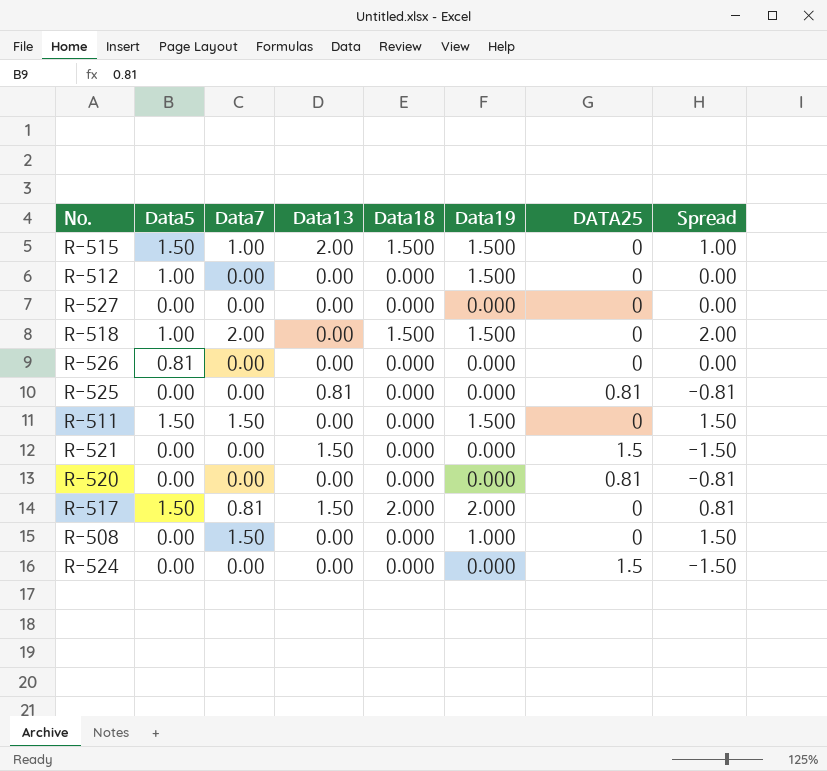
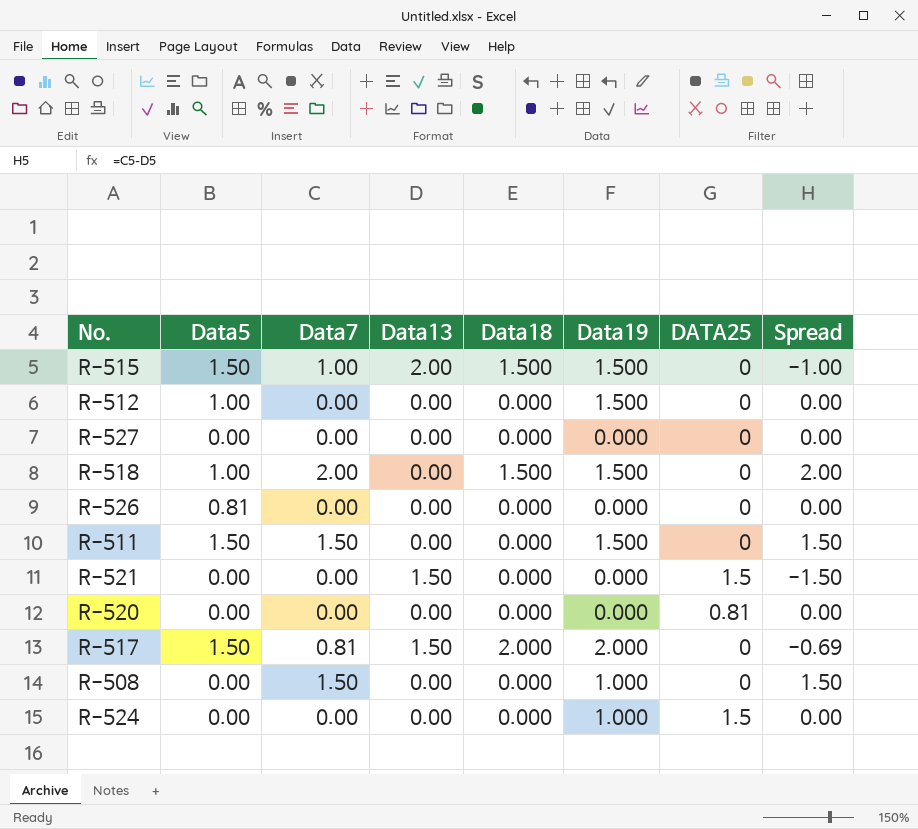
column Spread | formula: [Data7] - [DATA25] -> [Data7] - [Data13]
row R-525: 0.00 | 0.00 | 0.81 | 0.000 | 0.000 | 0.81 | -0.81 -> none
R-524 | Data19: 0.000 -> 1.000

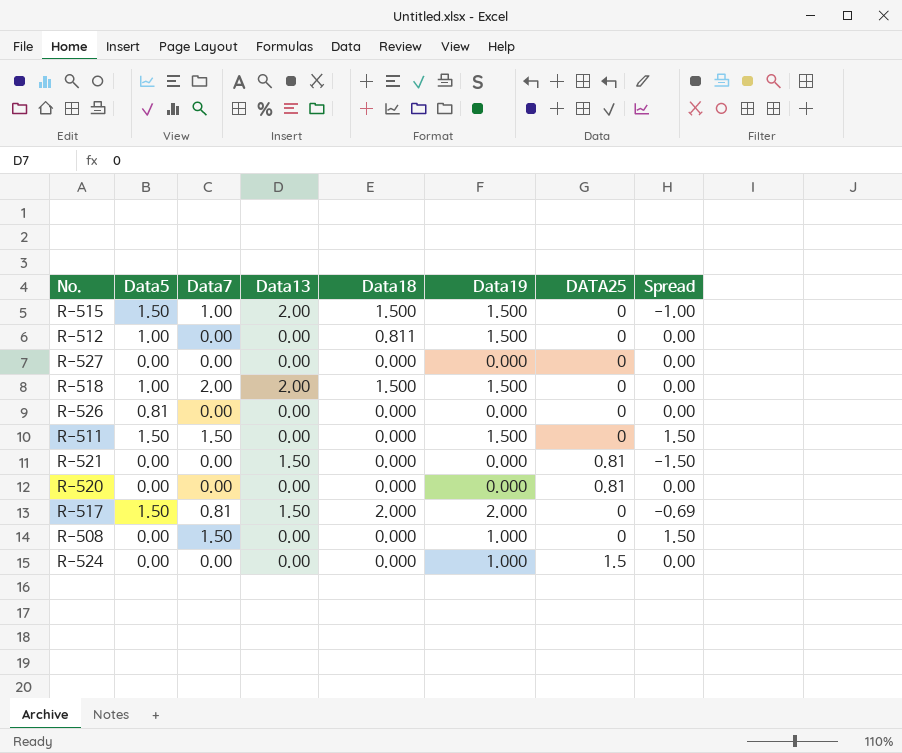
R-512 | Data18: 0.000 -> 0.811
R-518 | Data13: 0.00 -> 2.00
R-518 | Spread: 2.00 -> 0.00
R-521 | DATA25: 1.5 -> 0.81

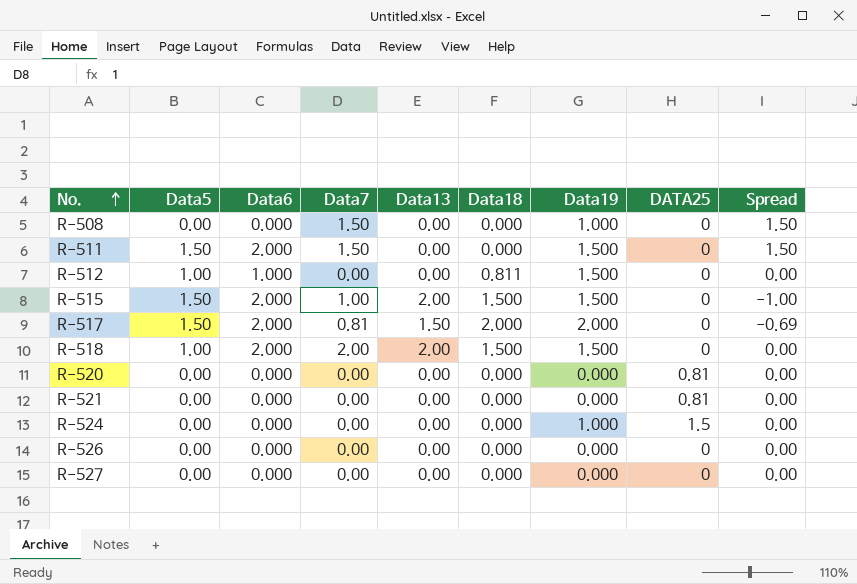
row order: none -> No. ascending
column Data6 | position: none -> 3
R-521 | Data13: 1.50 -> 0.00
R-521 | Spread: -1.50 -> 0.00
R-526 | Data5: 0.81 -> 0.00

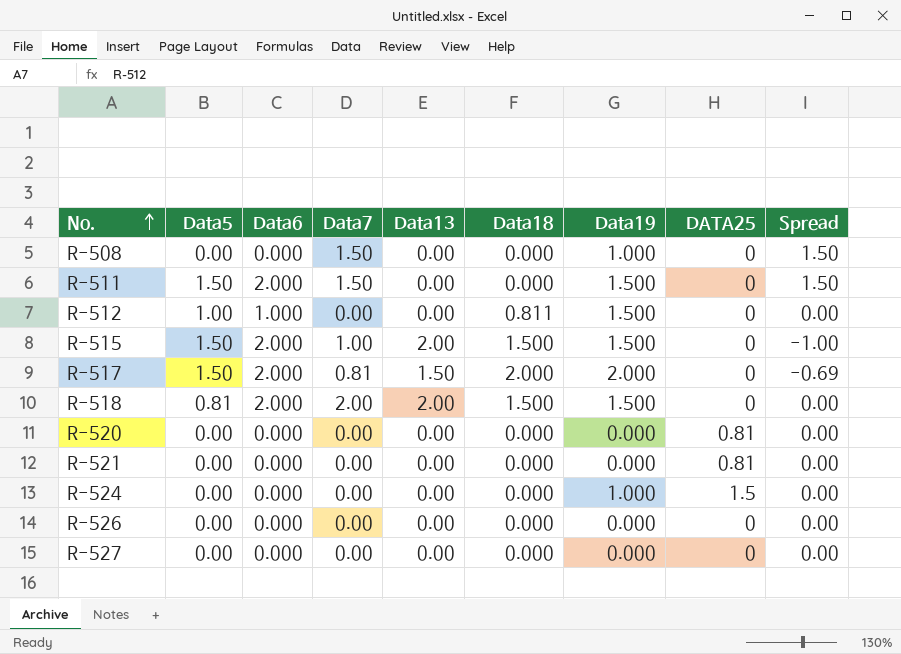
R-518 | Data5: 1.00 -> 0.81

